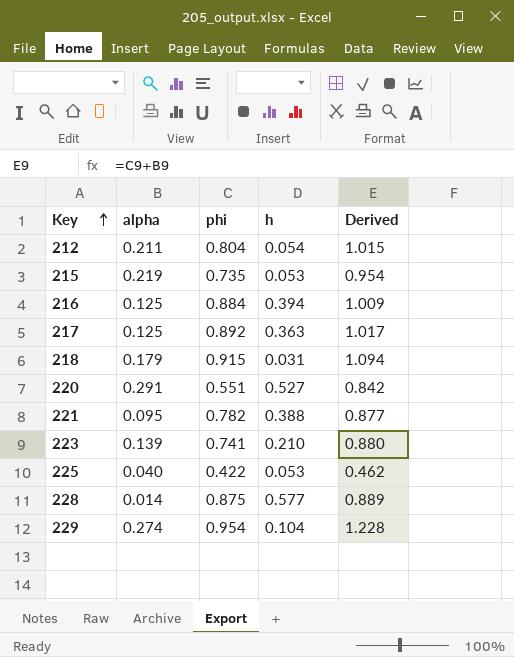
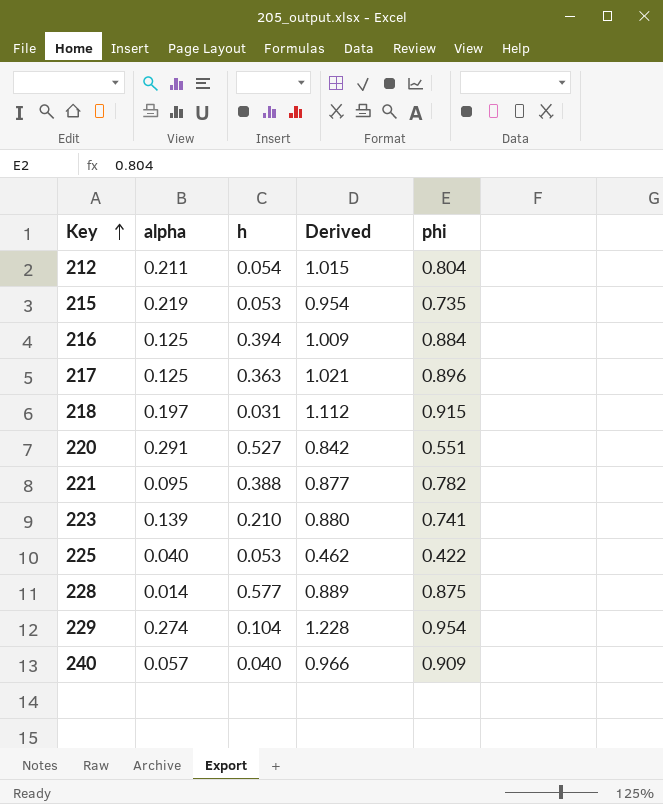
column phi | position: 3 -> 5
217 | Derived: 1.017 -> 1.021
217 | phi: 0.892 -> 0.896
218 | alpha: 0.179 -> 0.197
218 | Derived: 1.094 -> 1.112
row 240: none -> 0.057 | 0.040 | 0.966 | 0.909

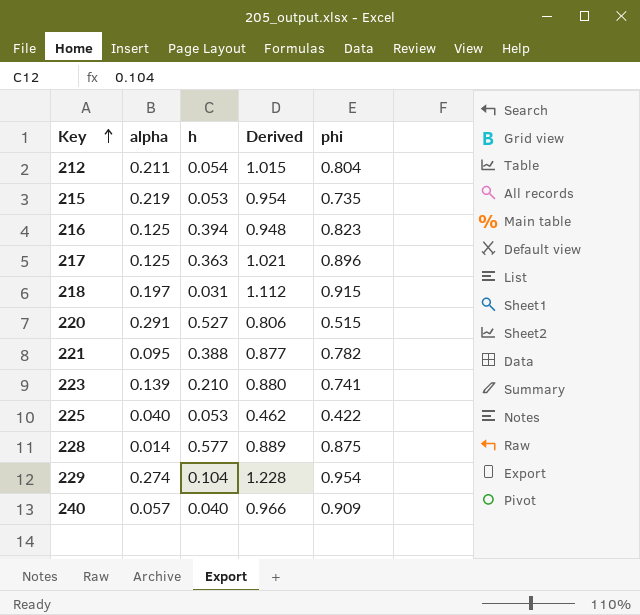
216 | Derived: 1.009 -> 0.948
216 | phi: 0.884 -> 0.823
220 | Derived: 0.842 -> 0.806
220 | phi: 0.551 -> 0.515

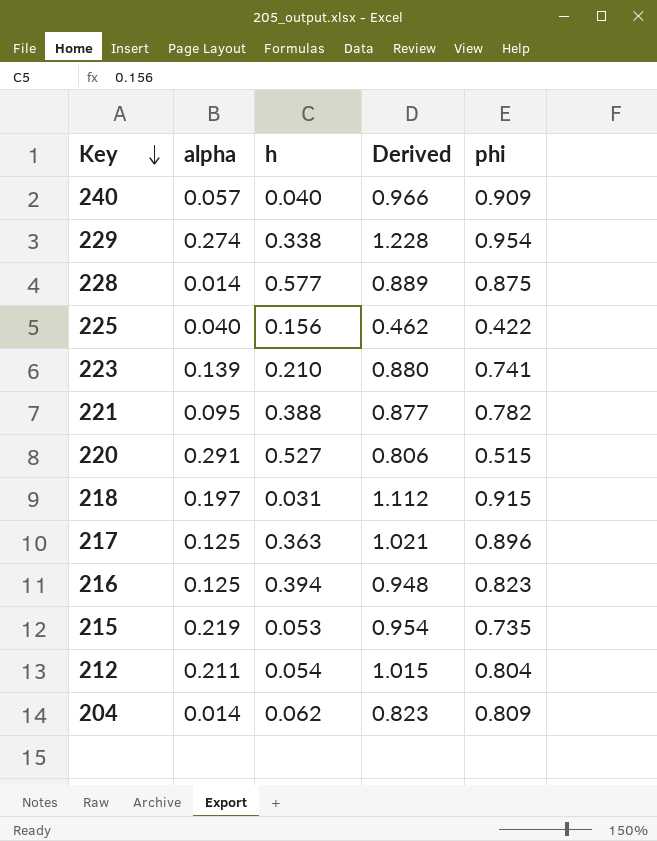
row order: Key ascending -> Key descending
229 | h: 0.104 -> 0.338
225 | h: 0.053 -> 0.156
row 204: none -> 0.014 | 0.062 | 0.823 | 0.809

